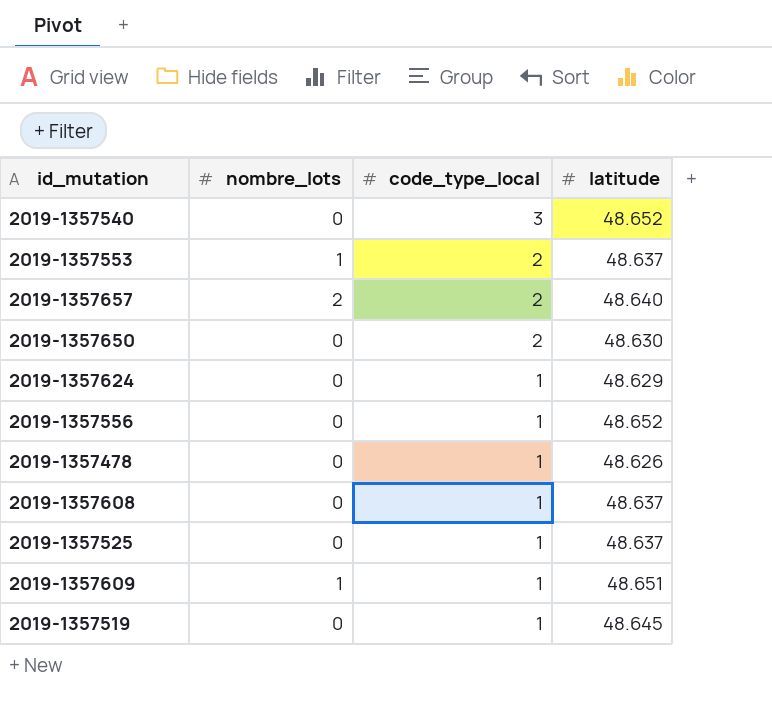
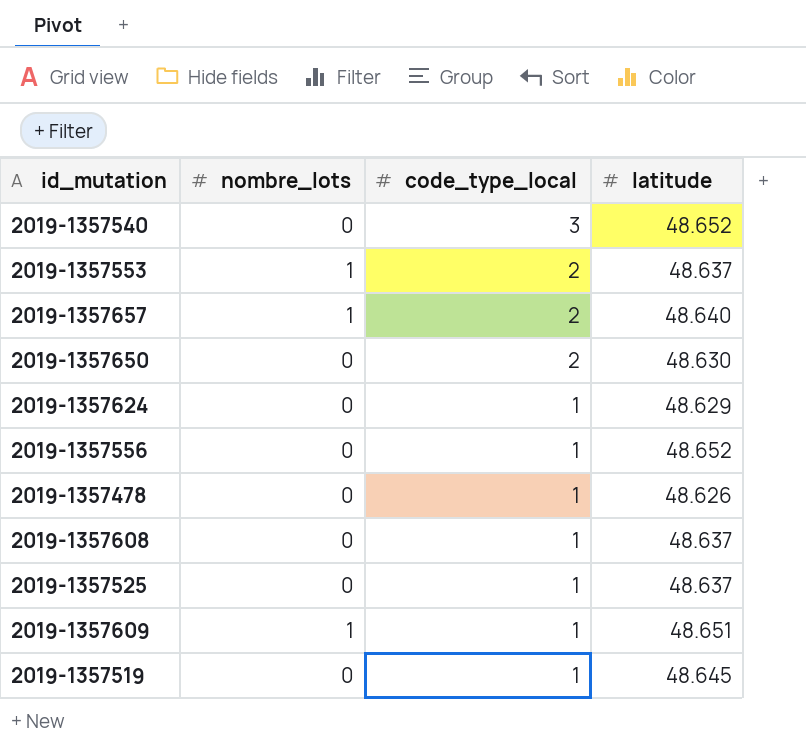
2019-1357657 | nombre_lots: 2 -> 1

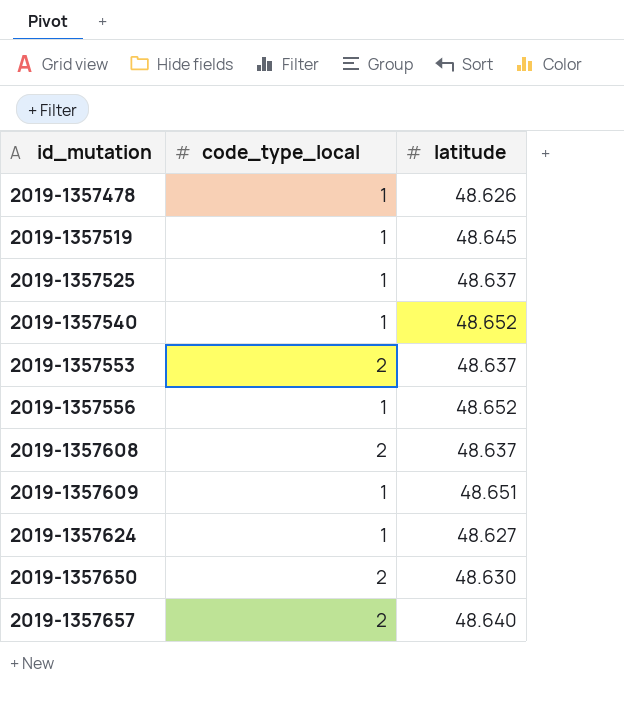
row order: code_type_local descending -> id_mutation ascending
column nombre_lots | position: 2 -> none
2019-1357540 | code_type_local: 3 -> 1
2019-1357608 | code_type_local: 1 -> 2
2019-1357624 | latitude: 48.629 -> 48.627

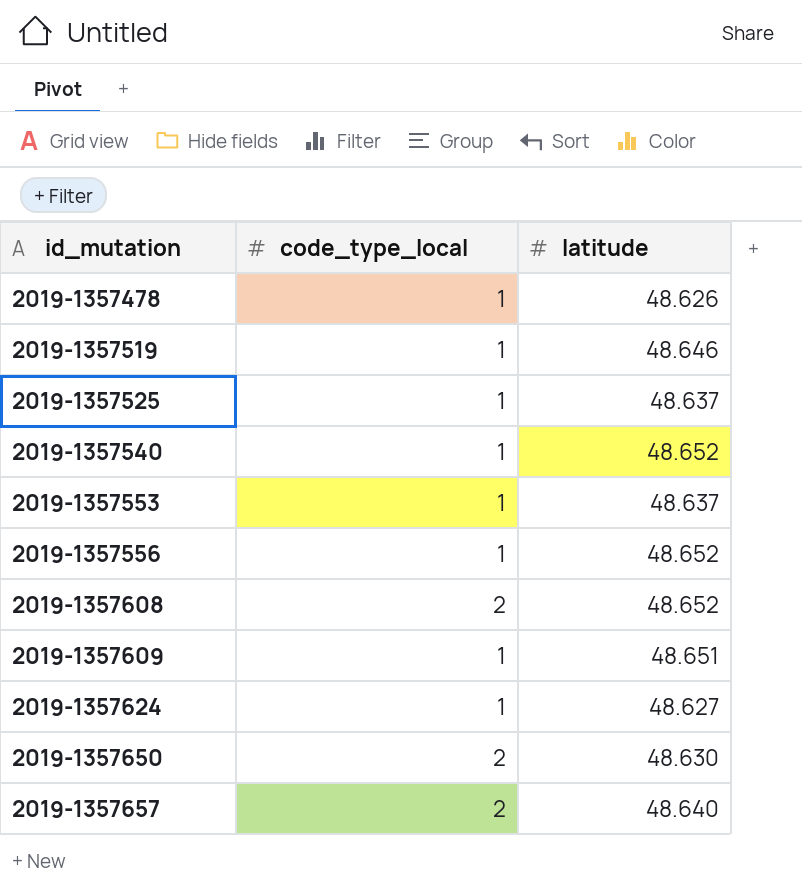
2019-1357519 | latitude: 48.645 -> 48.646
2019-1357553 | code_type_local: 2 -> 1
2019-1357608 | latitude: 48.637 -> 48.652

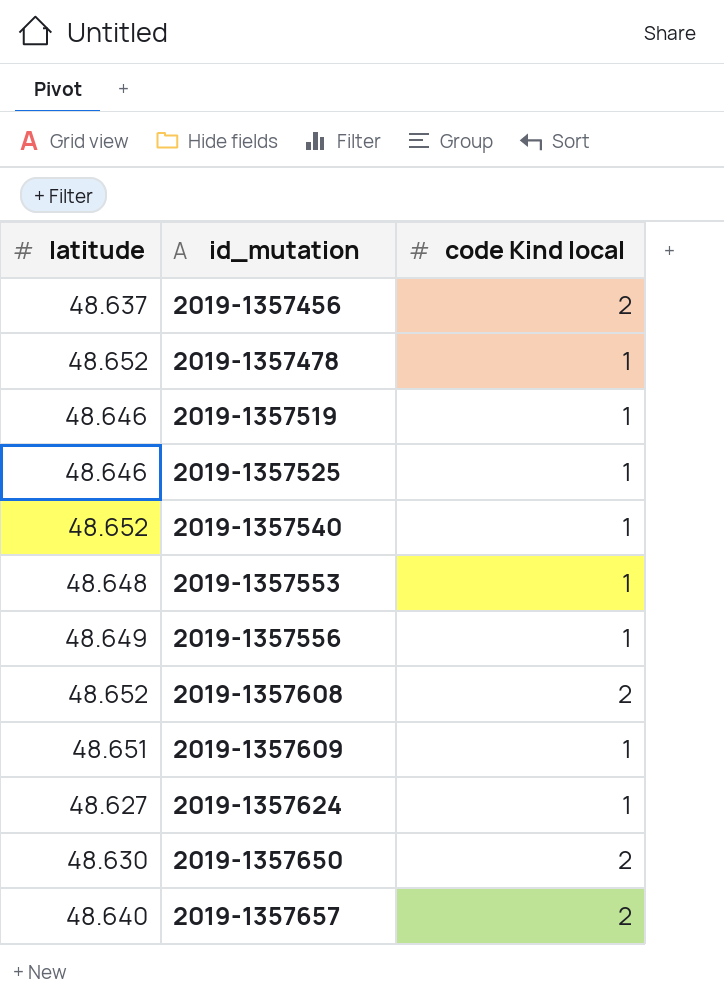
column latitude | position: 3 -> 1
column name: code_type_local -> code Kind local
row 2019-1357456: none -> 48.637 | 2
2019-1357478 | latitude: 48.626 -> 48.652
2019-1357525 | latitude: 48.637 -> 48.646
2019-1357553 | latitude: 48.637 -> 48.648
2019-1357556 | latitude: 48.652 -> 48.649

